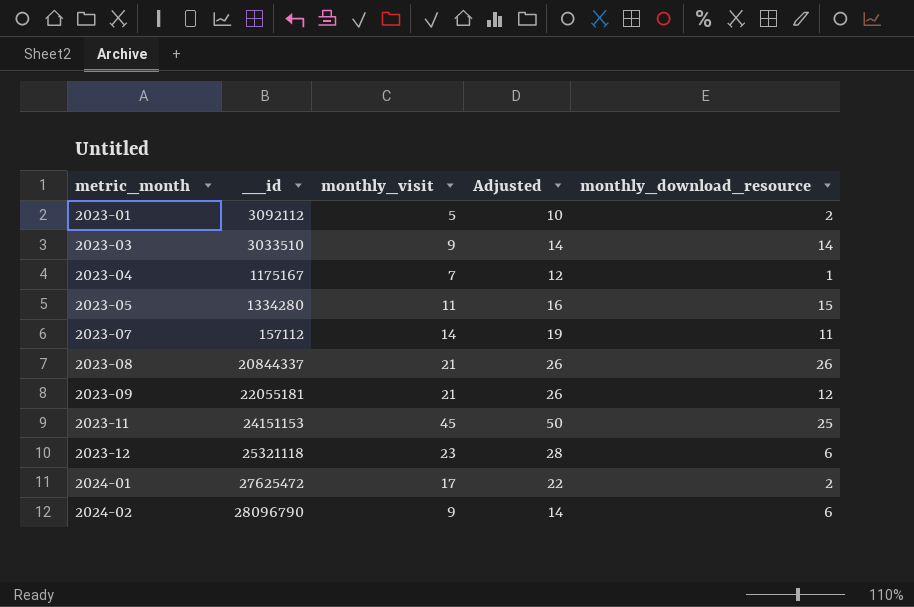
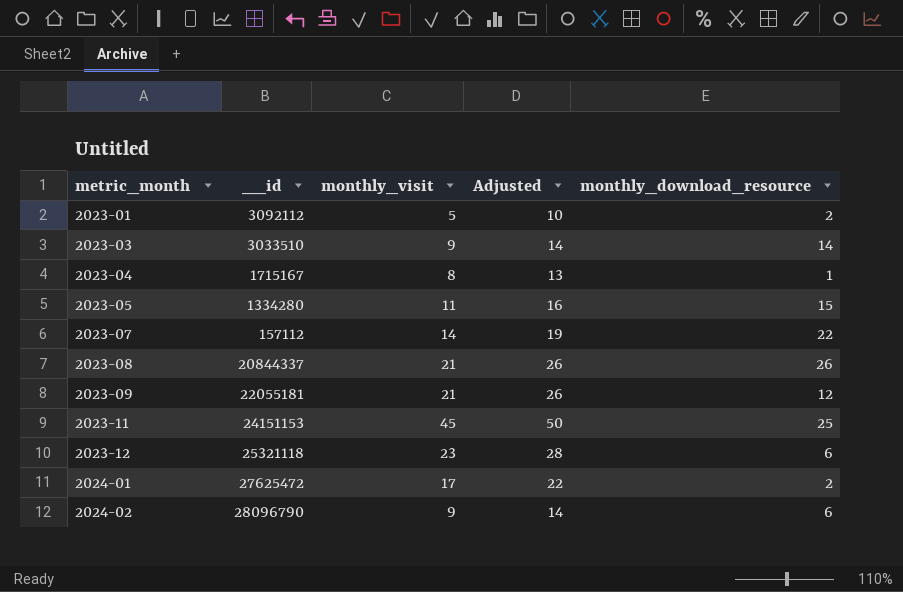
2023-04 | __id: 1175167 -> 1715167
2023-04 | monthly_visit: 7 -> 8
2023-04 | Adjusted: 12 -> 13
2023-07 | monthly_download_resource: 11 -> 22

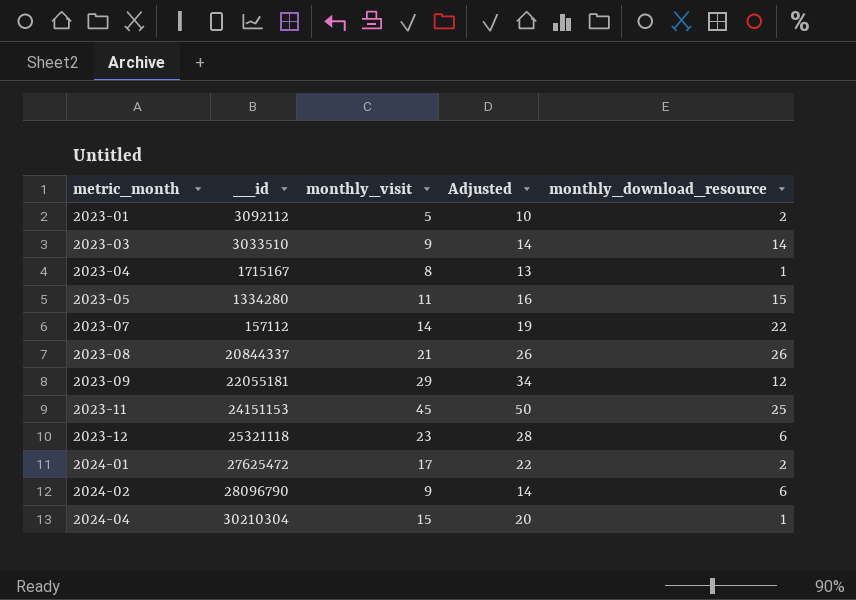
2023-09 | monthly_visit: 21 -> 29
2023-09 | Adjusted: 26 -> 34
row 2024-04: none -> 30210304 | 15 | 20 | 1

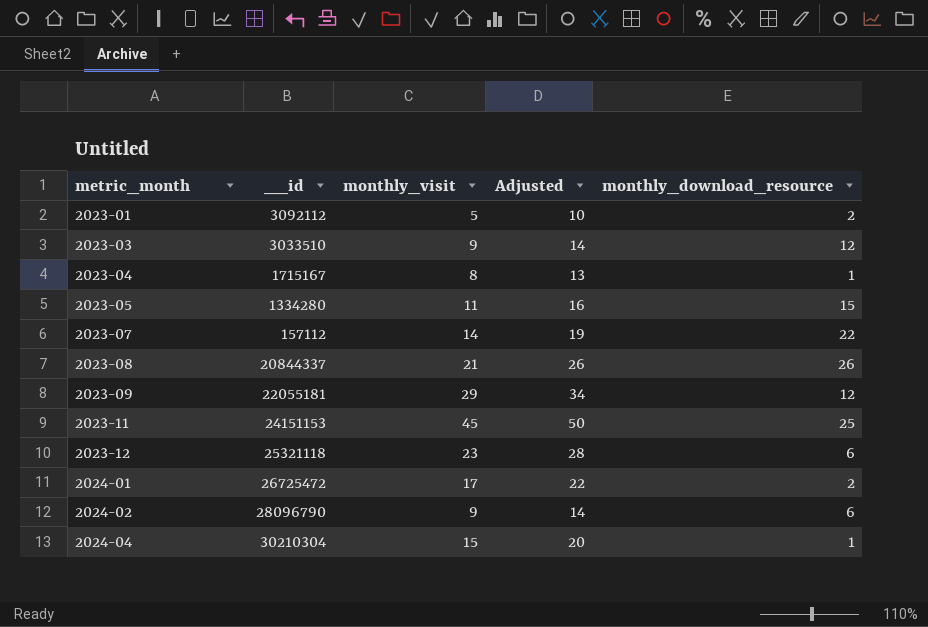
2023-03 | monthly_download_resource: 14 -> 12
2024-01 | __id: 27625472 -> 26725472

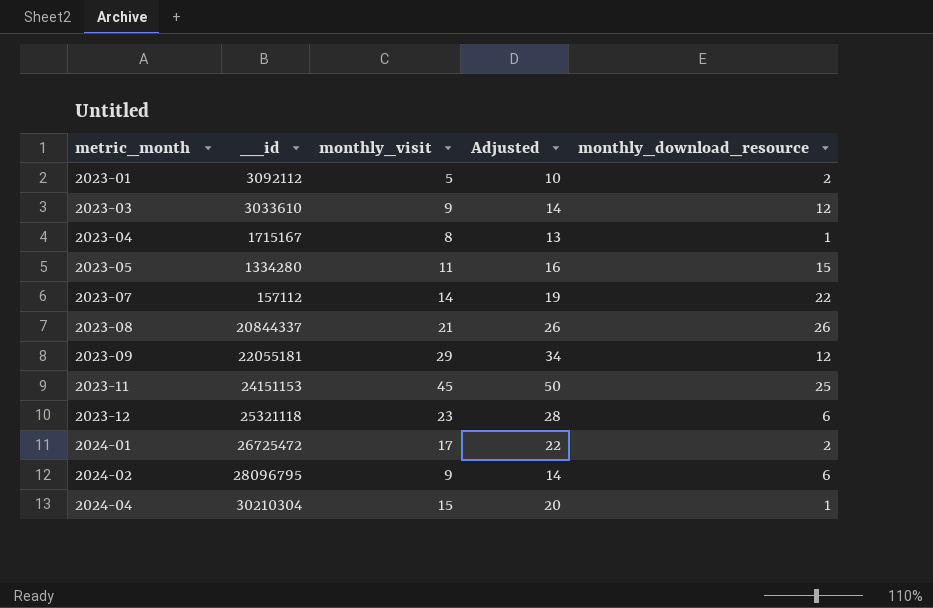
2023-03 | __id: 3033510 -> 3033610
2024-02 | __id: 28096790 -> 28096795

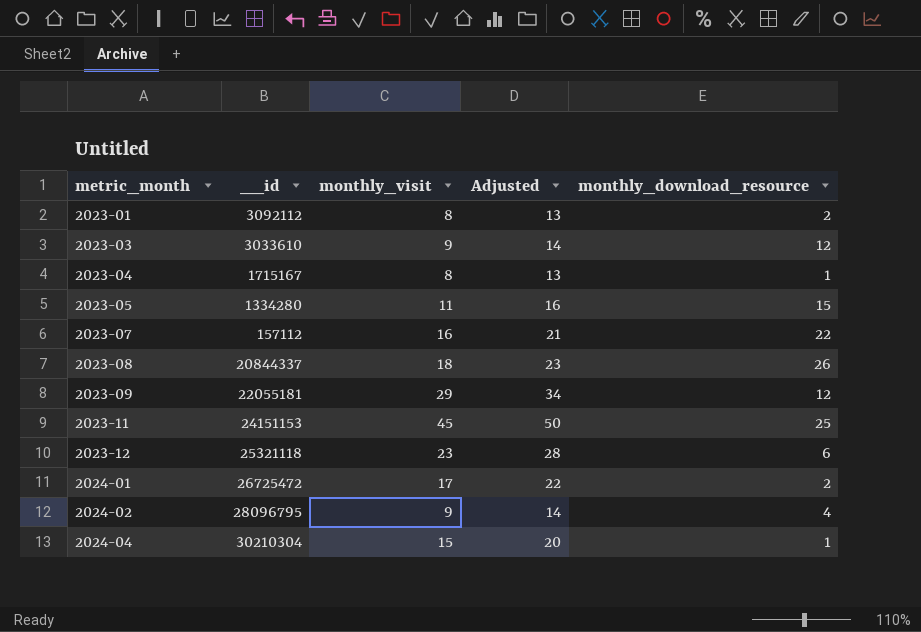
2023-01 | monthly_visit: 5 -> 8
2023-01 | Adjusted: 10 -> 13
2023-07 | monthly_visit: 14 -> 16
2023-07 | Adjusted: 19 -> 21
2023-08 | monthly_visit: 21 -> 18
2023-08 | Adjusted: 26 -> 23
2024-02 | monthly_download_resource: 6 -> 4

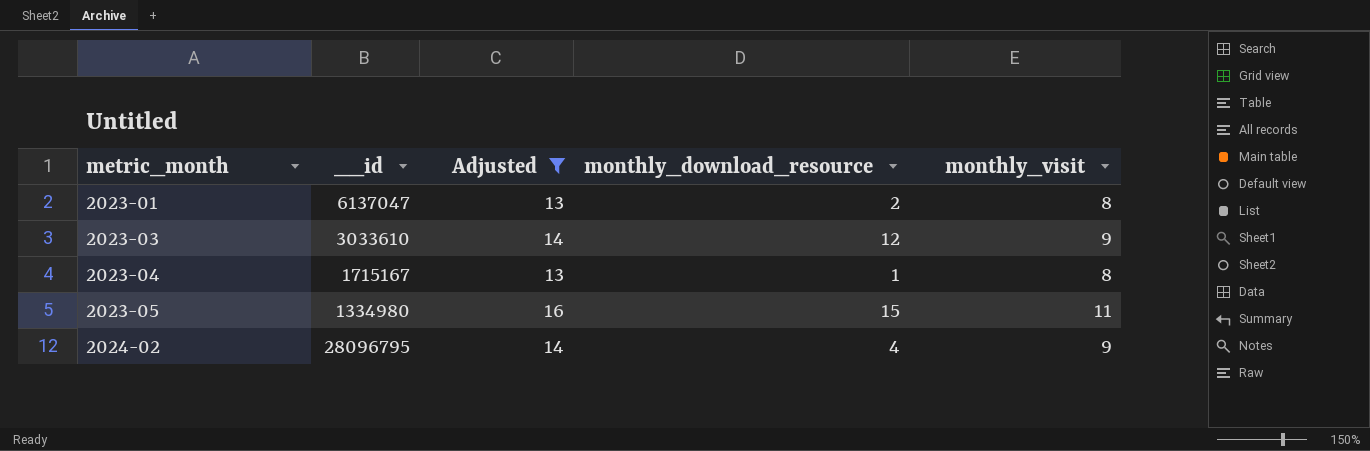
filter: none -> Adjusted <= 16
column monthly_visit | position: 3 -> 5
2023-01 | __id: 3092112 -> 6137047
2023-05 | __id: 1334280 -> 1334980

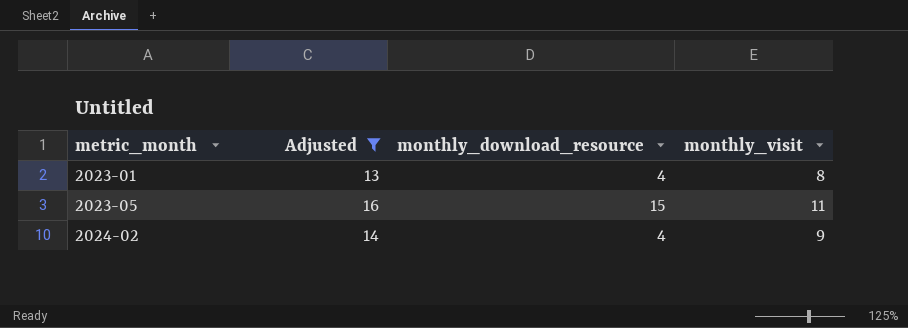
column __id | position: 2 -> none
row 2023-03: 3033610 | 14 | 12 | 9 -> none
row 2023-04: 1715167 | 13 | 1 | 8 -> none
2023-01 | monthly_download_resource: 2 -> 4

